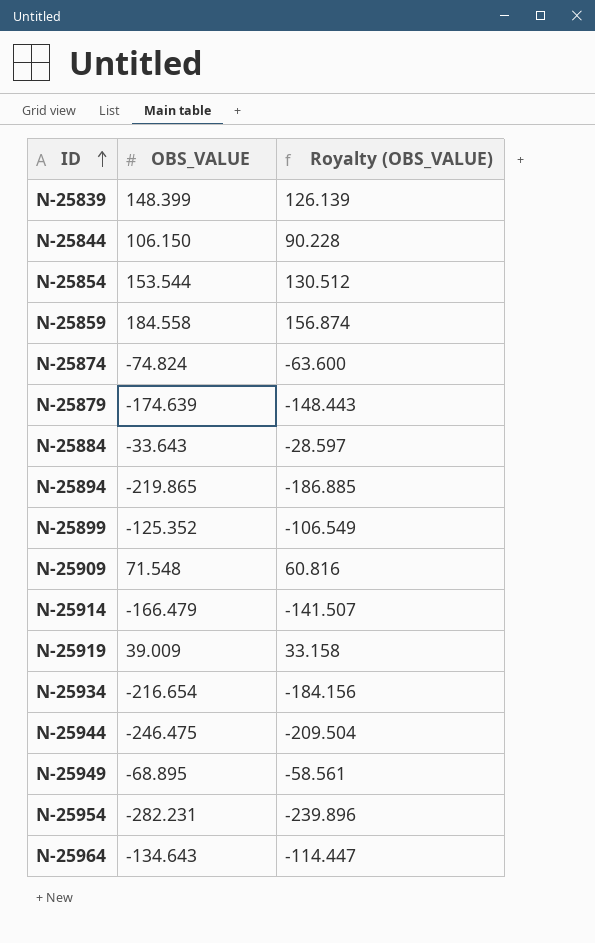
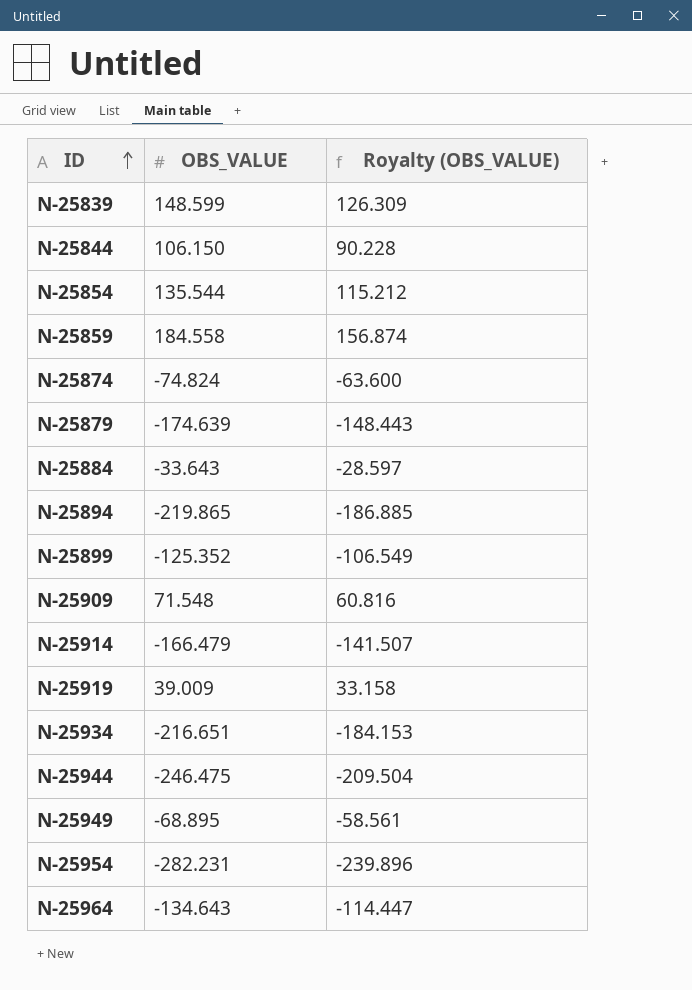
N-25839 | OBS_VALUE: 148.399 -> 148.599
N-25839 | Royalty (OBS_VALUE): 126.139 -> 126.309
N-25854 | OBS_VALUE: 153.544 -> 135.544
N-25854 | Royalty (OBS_VALUE): 130.512 -> 115.212
N-25934 | OBS_VALUE: -216.654 -> -216.651
N-25934 | Royalty (OBS_VALUE): -184.156 -> -184.153

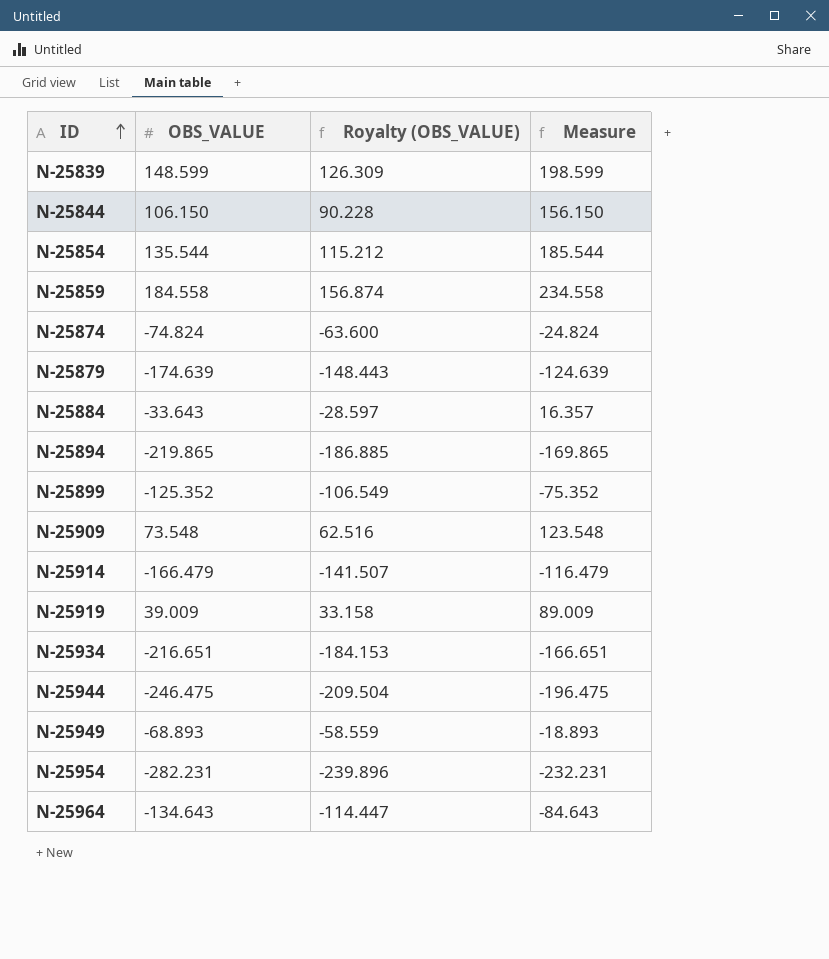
column Measure | formula: none -> [OBS_VALUE] + 50
N-25909 | OBS_VALUE: 71.548 -> 73.548
N-25909 | Royalty (OBS_VALUE): 60.816 -> 62.516
N-25949 | OBS_VALUE: -68.895 -> -68.893
N-25949 | Royalty (OBS_VALUE): -58.561 -> -58.559

